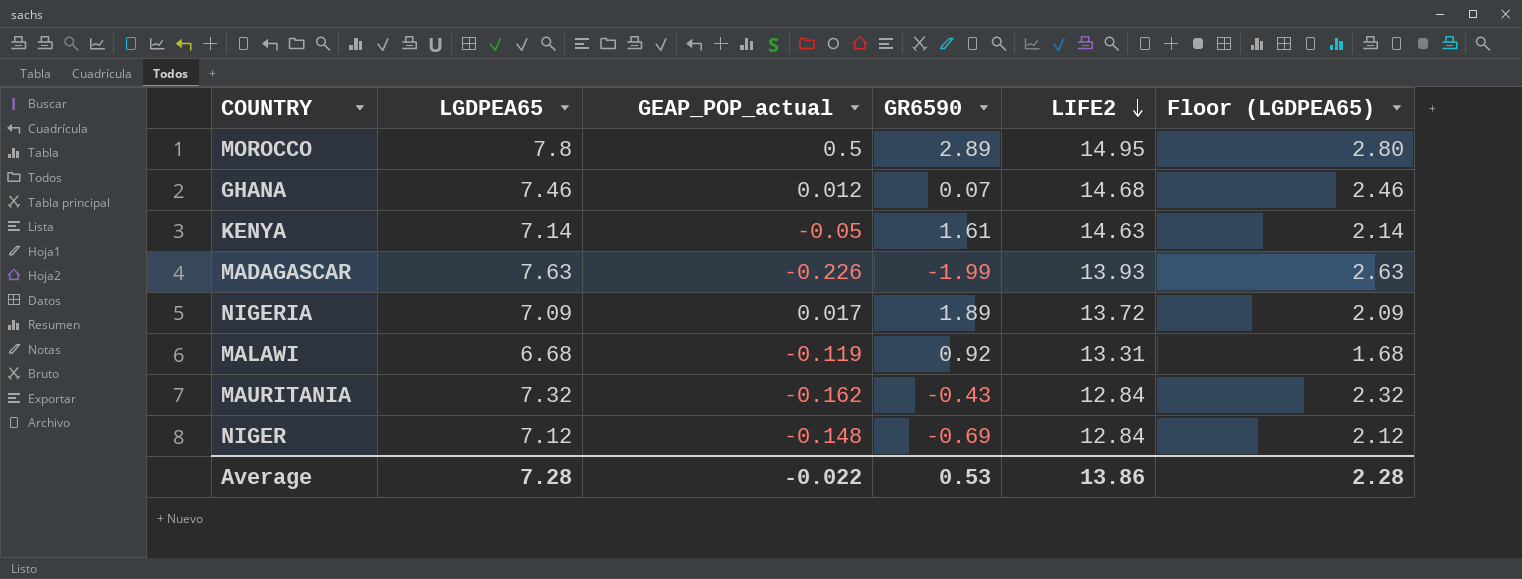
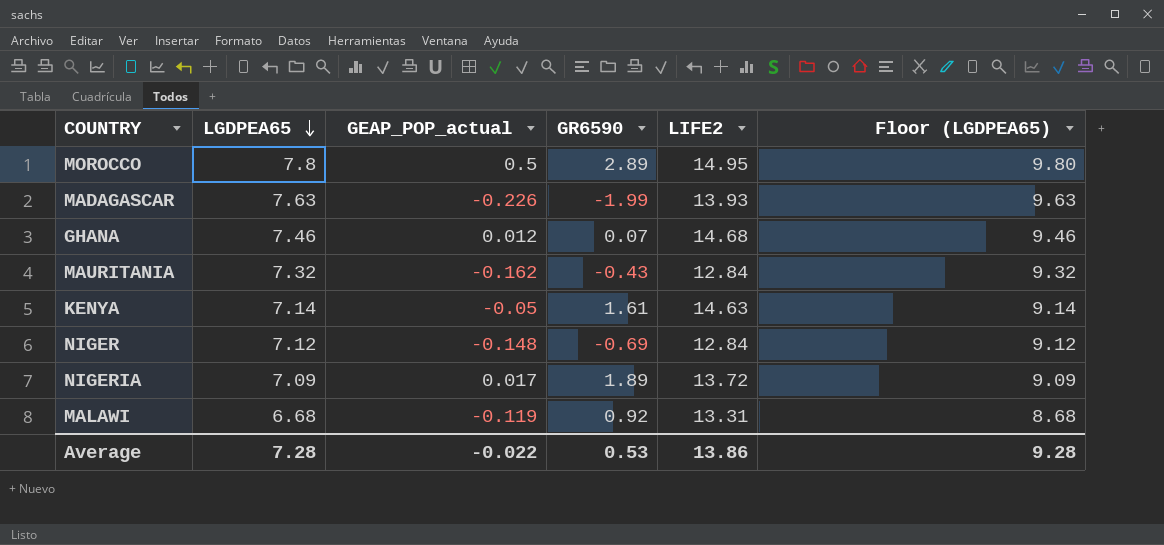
row order: LIFE2 descending -> LGDPEA65 descending
column Floor (LGDPEA65) | formula: [LGDPEA65] - 5 -> [LGDPEA65] + 2
Average | Floor (LGDPEA65): 2.28 -> 9.28

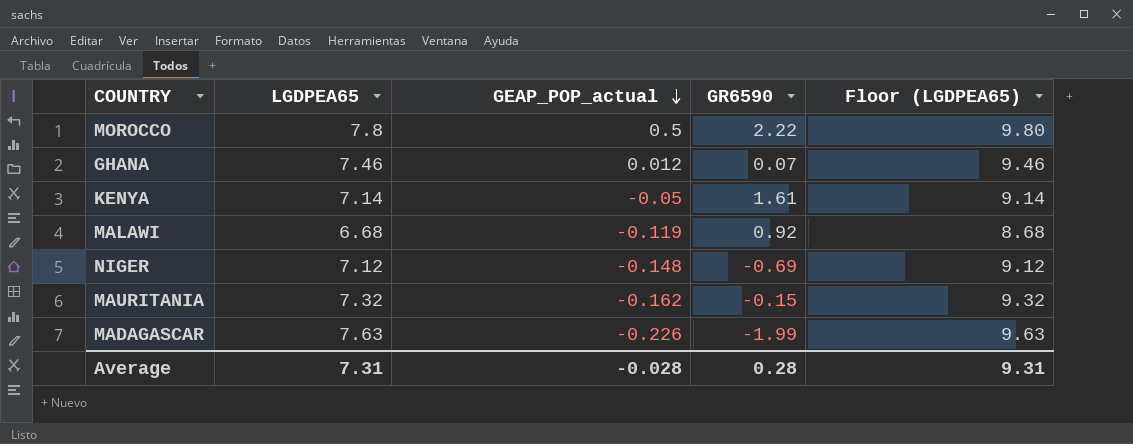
row order: LGDPEA65 descending -> GEAP_POP_actual descending
column LIFE2 | position: 5 -> none
row NIGERIA: 7.09 | 0.017 | 1.89 | 13.72 | 9.09 -> none
MOROCCO | GR6590: 2.89 -> 2.22
MAURITANIA | GR6590: -0.43 -> -0.15
Average | LGDPEA65: 7.28 -> 7.31
Average | GEAP_POP_actual: -0.022 -> -0.028
Average | GR6590: 0.53 -> 0.28
Average | Floor (LGDPEA65): 9.28 -> 9.31

